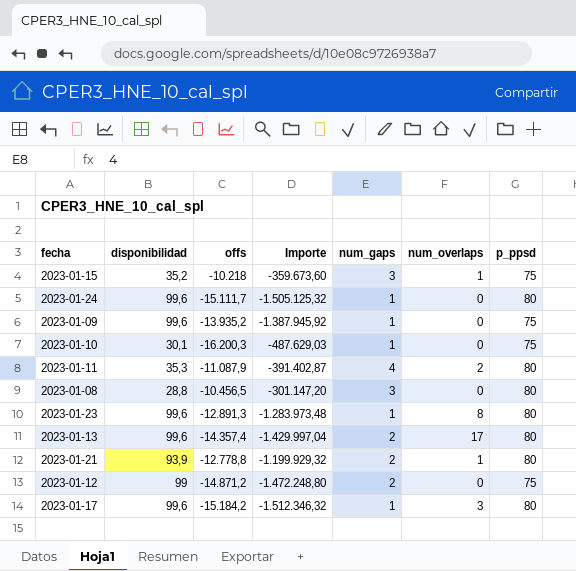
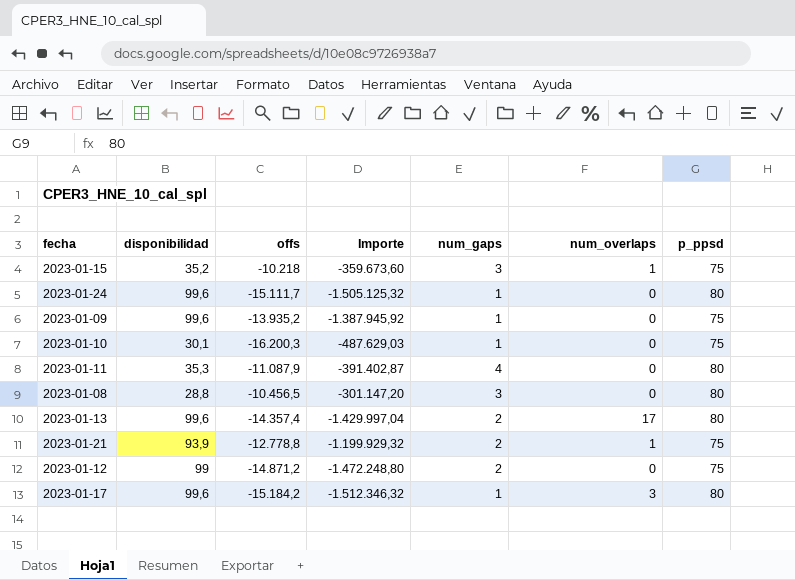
row 2023-01-23: 99,6 | -12.891,3 | -1.283.973,48 | 1 | 8 | 80 -> none
2023-01-11 | num_overlaps: 2 -> 0
2023-01-21 | p_ppsd: 80 -> 75

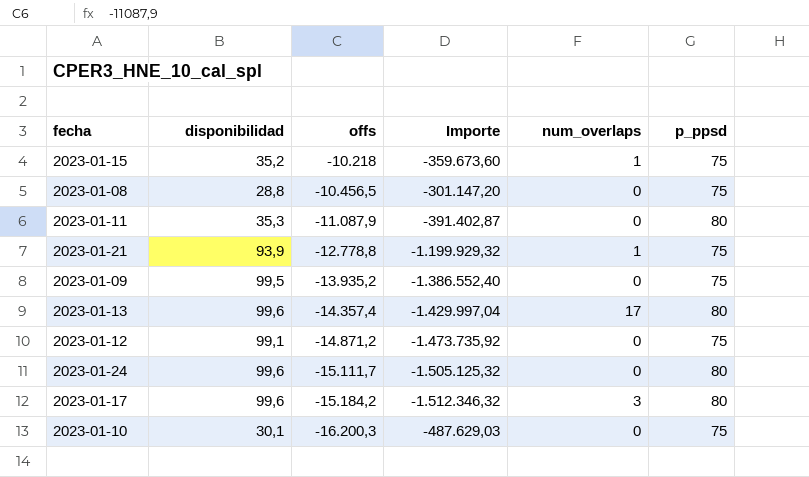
row order: none -> offs descending
column num_gaps | position: 5 -> none
2023-01-08 | p_ppsd: 80 -> 75
2023-01-09 | disponibilidad: 99,6 -> 99,5
2023-01-09 | Importe: -1.387.945,92 -> -1.386.552,40
2023-01-12 | disponibilidad: 99 -> 99,1
2023-01-12 | Importe: -1.472.248,80 -> -1.473.735,92

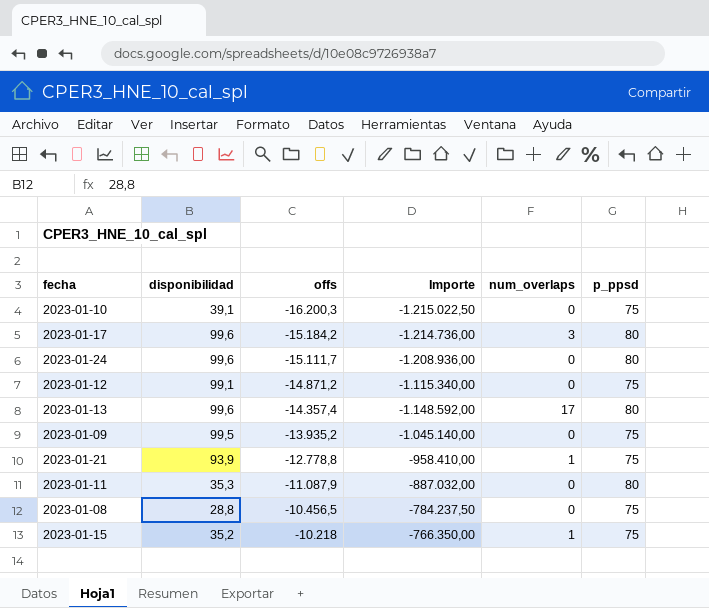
row order: offs descending -> offs ascending
column Importe | formula: [disponibilidad] * [offs] -> [offs] * [p_ppsd]
2023-01-10 | disponibilidad: 30,1 -> 39,1

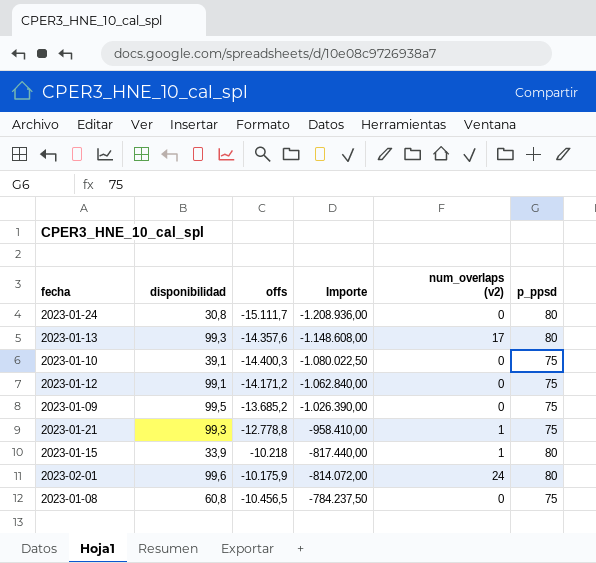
row order: offs ascending -> Importe ascending
column name: num_overlaps -> num_overlaps (v2)
row 2023-01-17: 99,6 | -15.184,2 | -1.214.736,00 | 3 | 80 -> none
row 2023-01-11: 35,3 | -11.087,9 | -887.032,00 | 0 | 80 -> none
2023-01-24 | disponibilidad: 99,6 -> 30,8
2023-01-13 | disponibilidad: 99,6 -> 99,3
2023-01-13 | offs: -14.357,4 -> -14.357,6
2023-01-13 | Importe: -1.148.592,00 -> -1.148.608,00
2023-01-10 | offs: -16.200,3 -> -14.400,3
2023-01-10 | Importe: -1.215.022,50 -> -1.080.022,50
2023-01-12 | offs: -14.871,2 -> -14.171,2
2023-01-12 | Importe: -1.115.340,00 -> -1.062.840,00
2023-01-09 | offs: -13.935,2 -> -13.685,2
2023-01-09 | Importe: -1.045.140,00 -> -1.026.390,00
2023-01-21 | disponibilidad: 93,9 -> 99,3
2023-01-15 | disponibilidad: 35,2 -> 33,9
2023-01-15 | Importe: -766.350,00 -> -817.440,00
2023-01-15 | p_ppsd: 75 -> 80
row 2023-02-01: none -> 99,6 | -10.175,9 | -814.072,00 | 24 | 80
2023-01-08 | disponibilidad: 28,8 -> 60,8

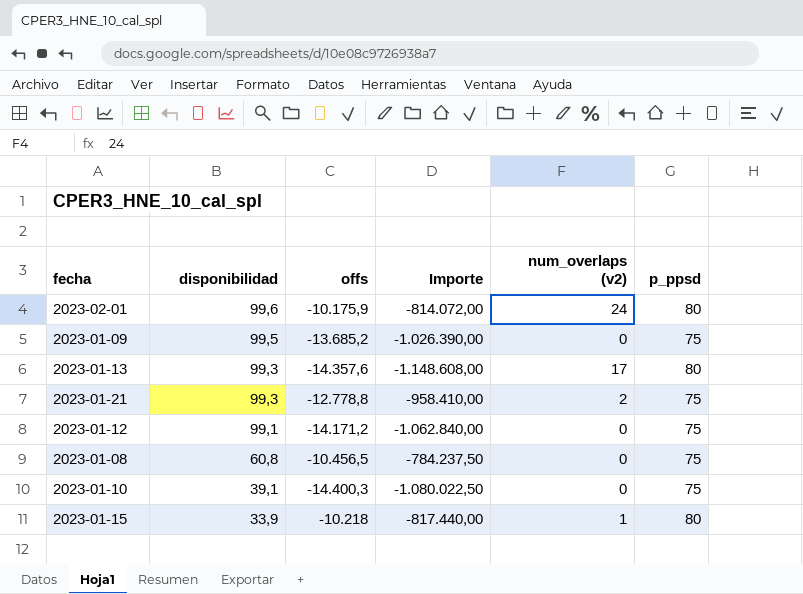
row order: Importe ascending -> disponibilidad descending
row 2023-01-24: 30,8 | -15.111,7 | -1.208.936,00 | 0 | 80 -> none
2023-01-21 | num_overlaps (v2): 1 -> 2

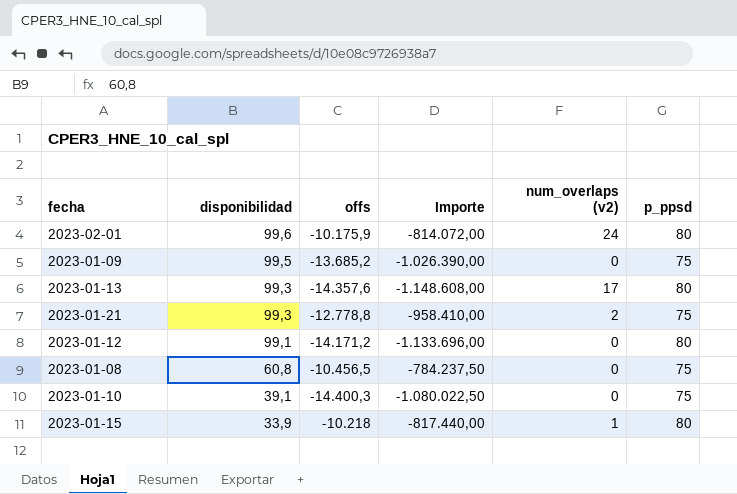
2023-01-12 | Importe: -1.062.840,00 -> -1.133.696,00
2023-01-12 | p_ppsd: 75 -> 80

